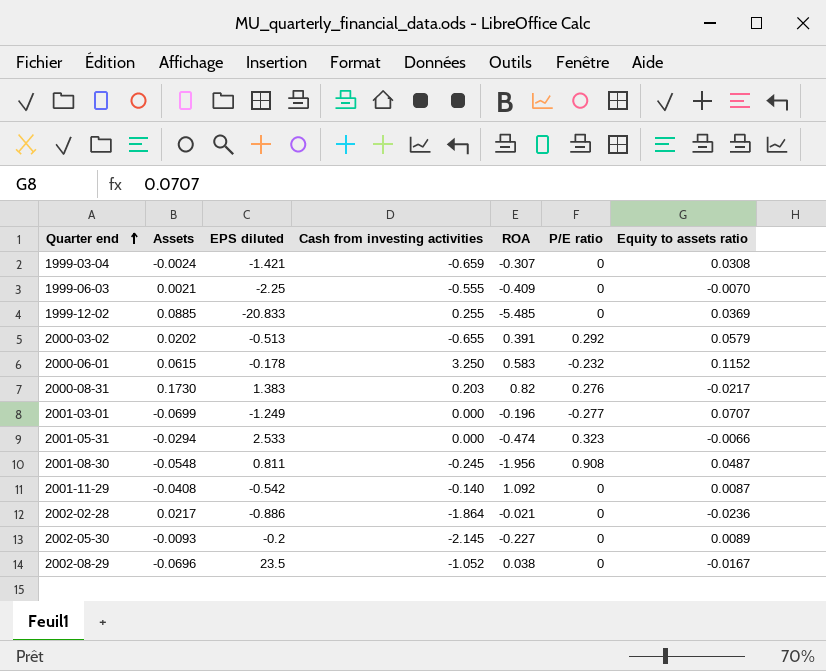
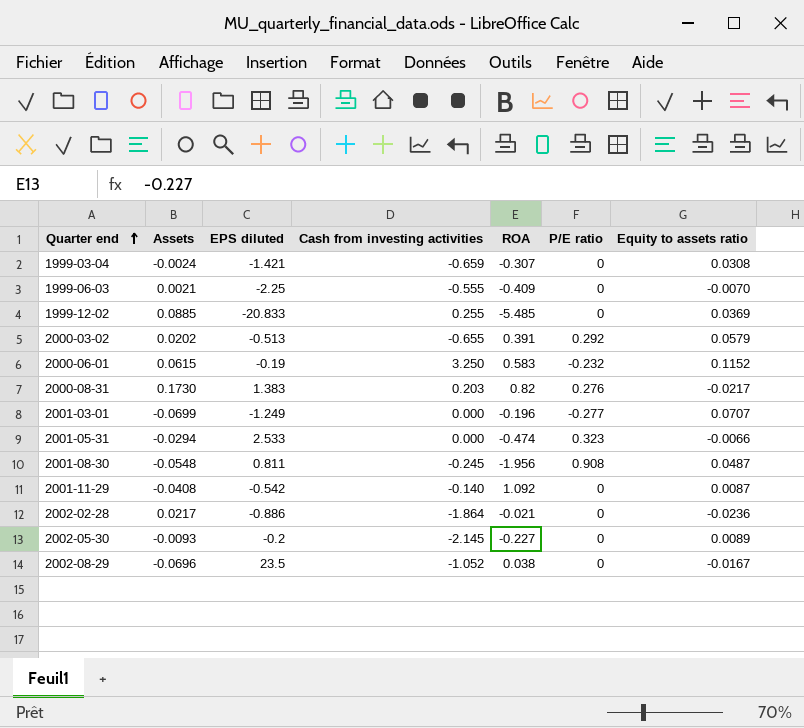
2000-06-01 | EPS diluted: -0.178 -> -0.19

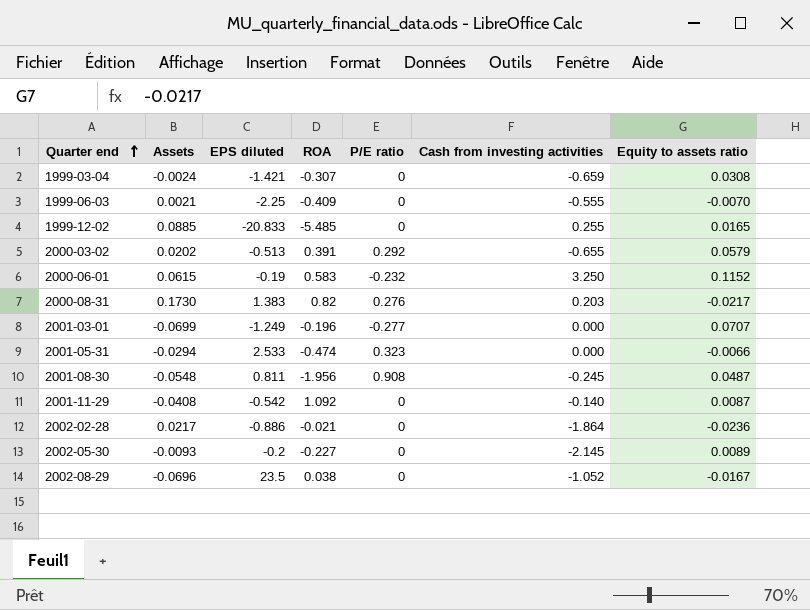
column Cash from investing activities | position: 4 -> 6
1999-12-02 | Equity to assets ratio: 0.0369 -> 0.0165

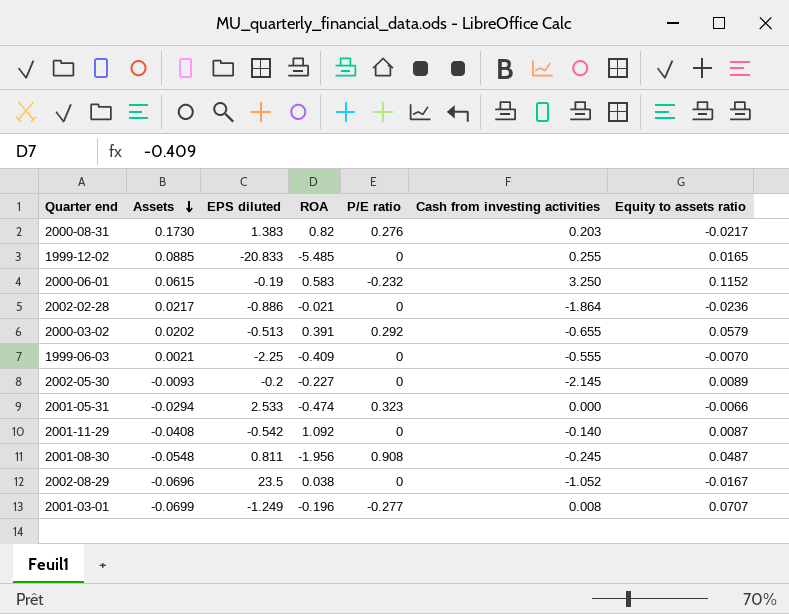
row order: Quarter end ascending -> Assets descending
row 1999-03-04: -0.0024 | -1.421 | -0.307 | 0 | -0.659 | 0.0308 -> none
2001-03-01 | Cash from investing activities: 0.000 -> 0.008

